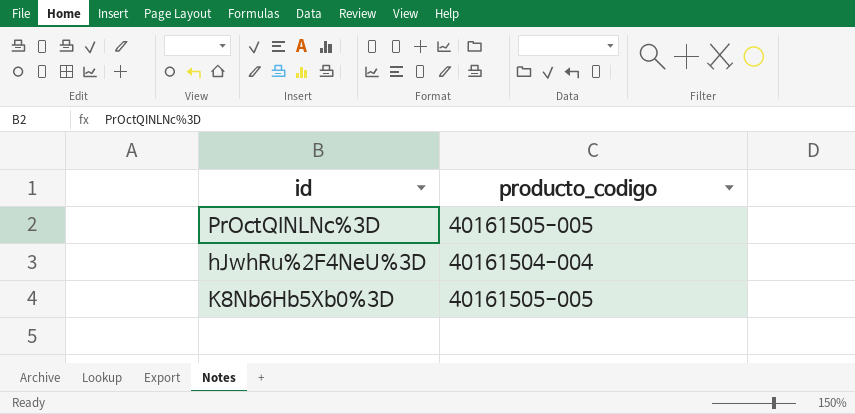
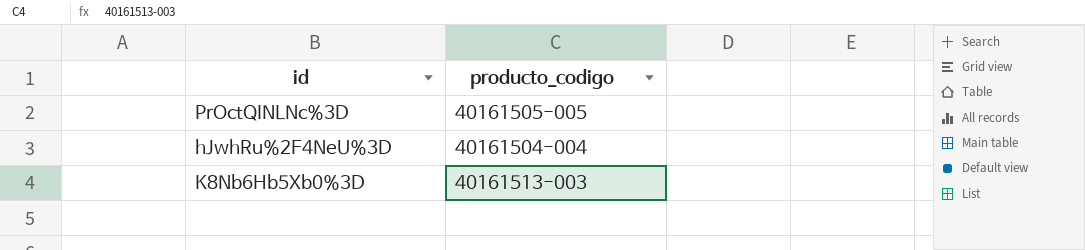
K8Nb6Hb5Xb0%3D | producto_codigo: 40161505-005 -> 40161513-003

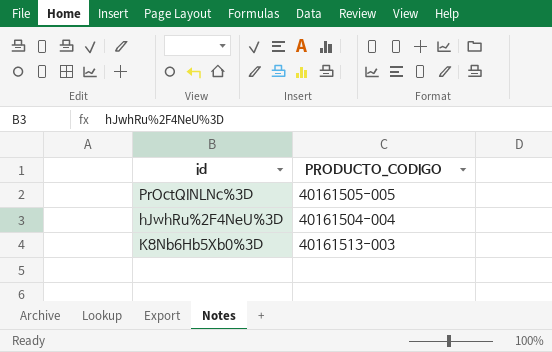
column name: producto_codigo -> PRODUCTO_CODIGO

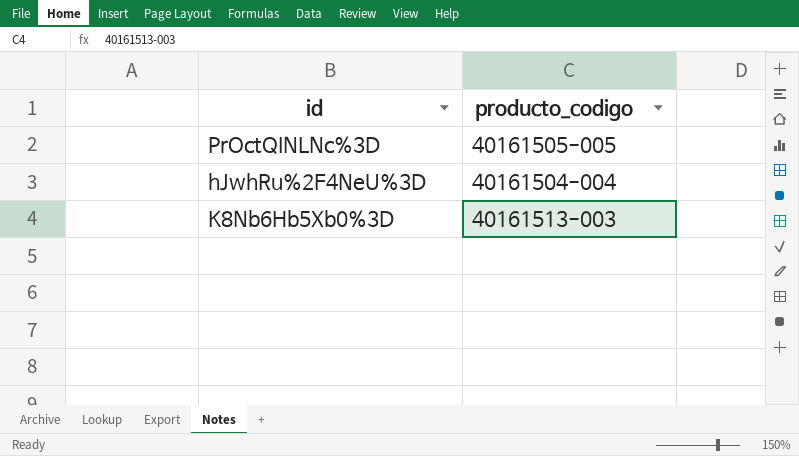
column name: PRODUCTO_CODIGO -> producto_codigo

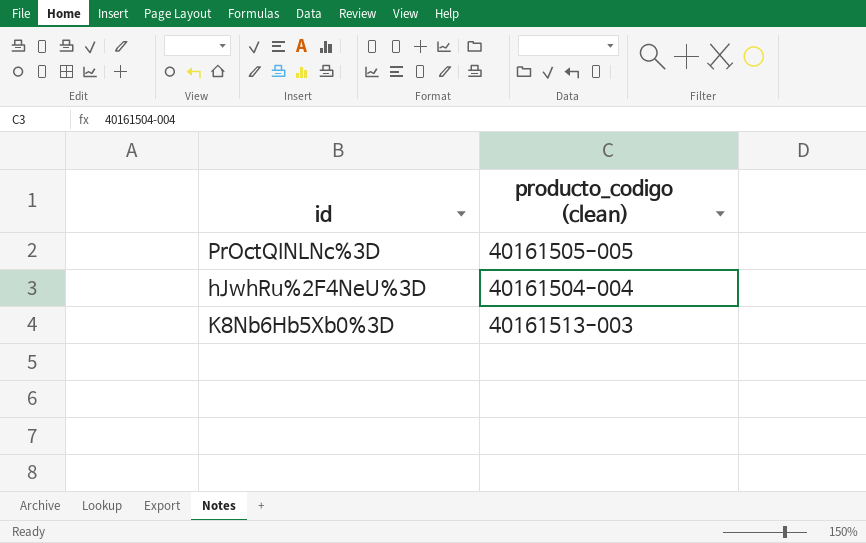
column name: producto_codigo -> producto_codigo (clean)

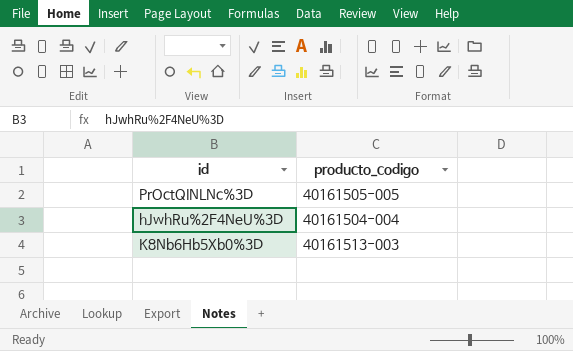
column name: producto_codigo (clean) -> producto_codigo

